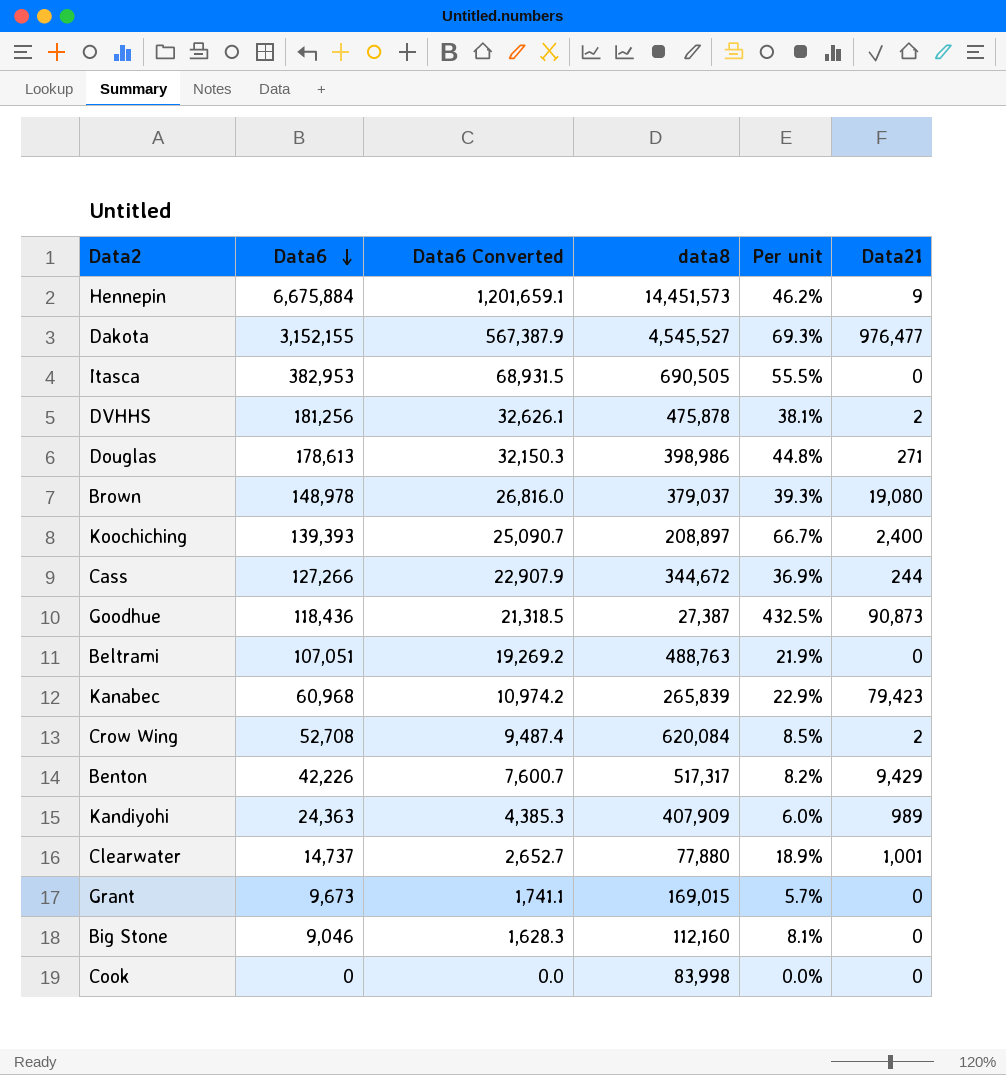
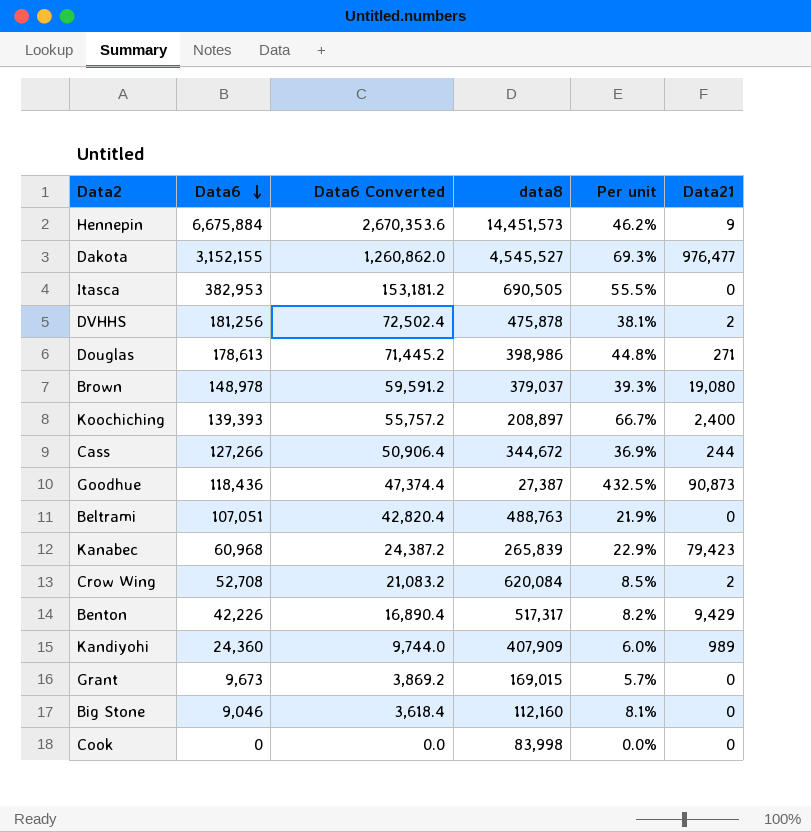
column Data6 Converted | formula: [Data6] * 0.18 -> [Data6] * 0.4
row Clearwater: 14,737 | 2,652.7 | 77,880 | 18.9% | 1,001 -> none
Kandiyohi | Data6: 24,363 -> 24,360

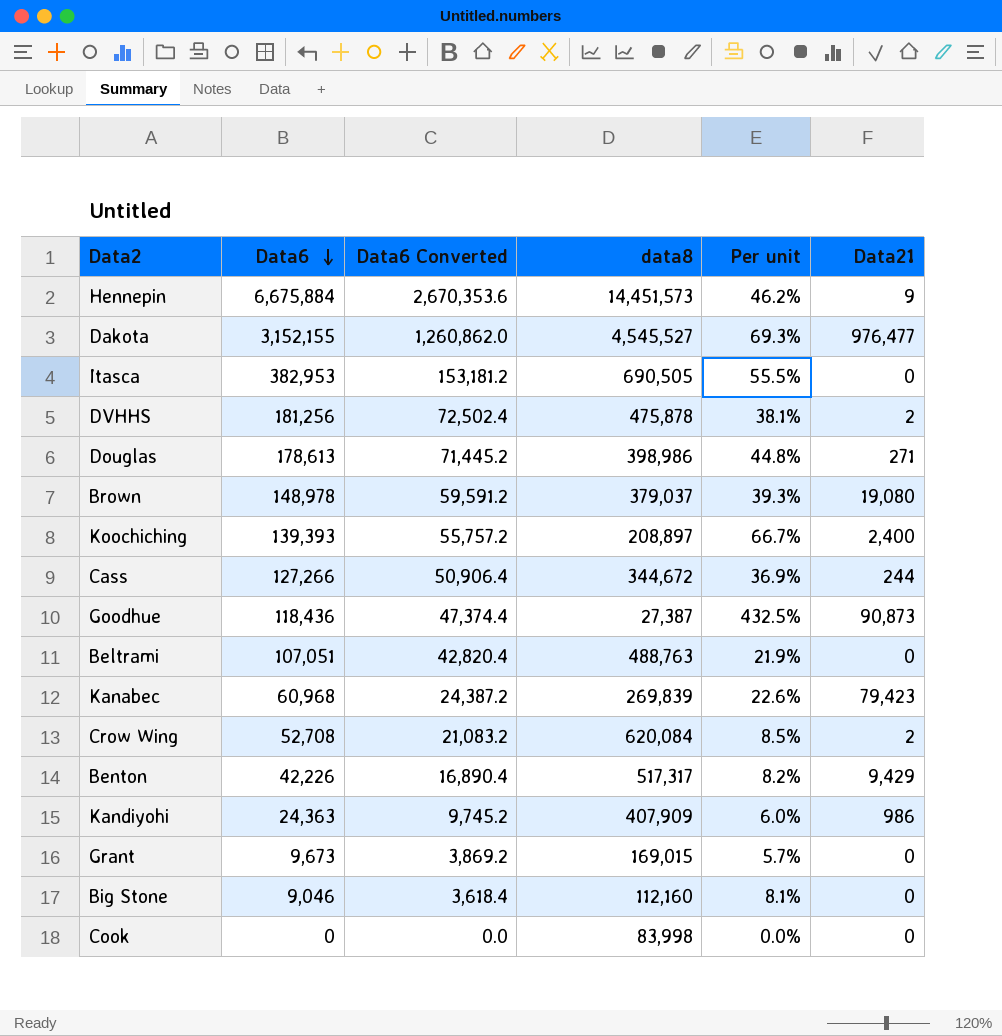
Kanabec | data8: 265,839 -> 269,839
Kanabec | Per unit: 22.9% -> 22.6%
Kandiyohi | Data6: 24,360 -> 24,363
Kandiyohi | Data6 Converted: 9,744.0 -> 9,745.2
Kandiyohi | Data21: 989 -> 986

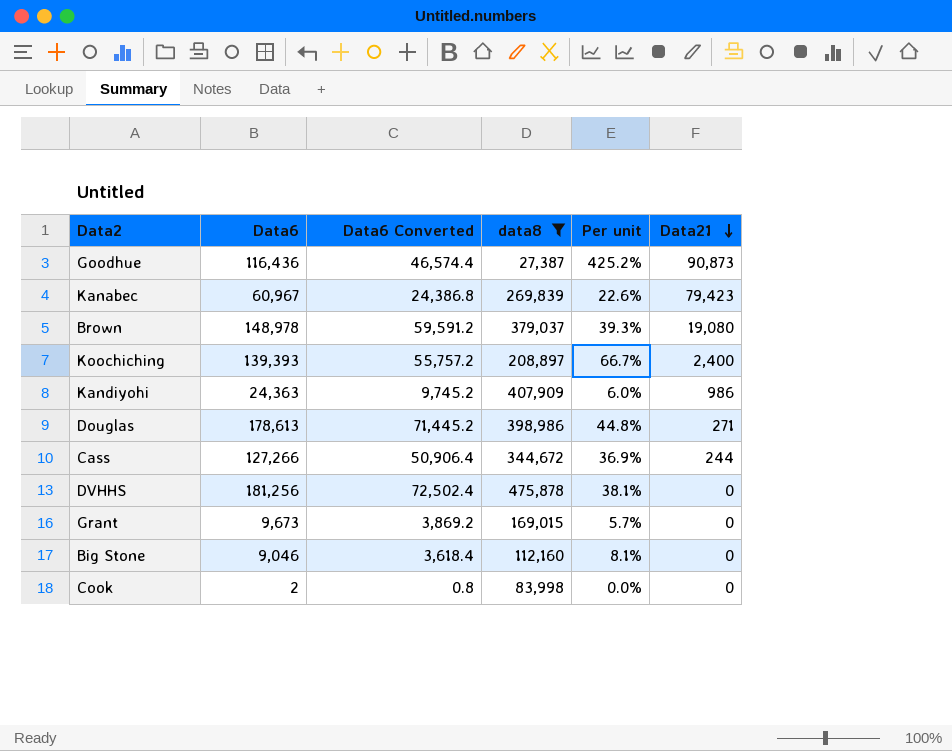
filter: none -> data8 <= 475,878
row order: Data6 descending -> Data21 descending
Goodhue | Data6: 118,436 -> 116,436
Goodhue | Data6 Converted: 47,374.4 -> 46,574.4
Goodhue | Per unit: 432.5% -> 425.2%
Kanabec | Data6: 60,968 -> 60,967
Kanabec | Data6 Converted: 24,387.2 -> 24,386.8
DVHHS | Data21: 2 -> 0
Cook | Data6: 0 -> 2
Cook | Data6 Converted: 0.0 -> 0.8

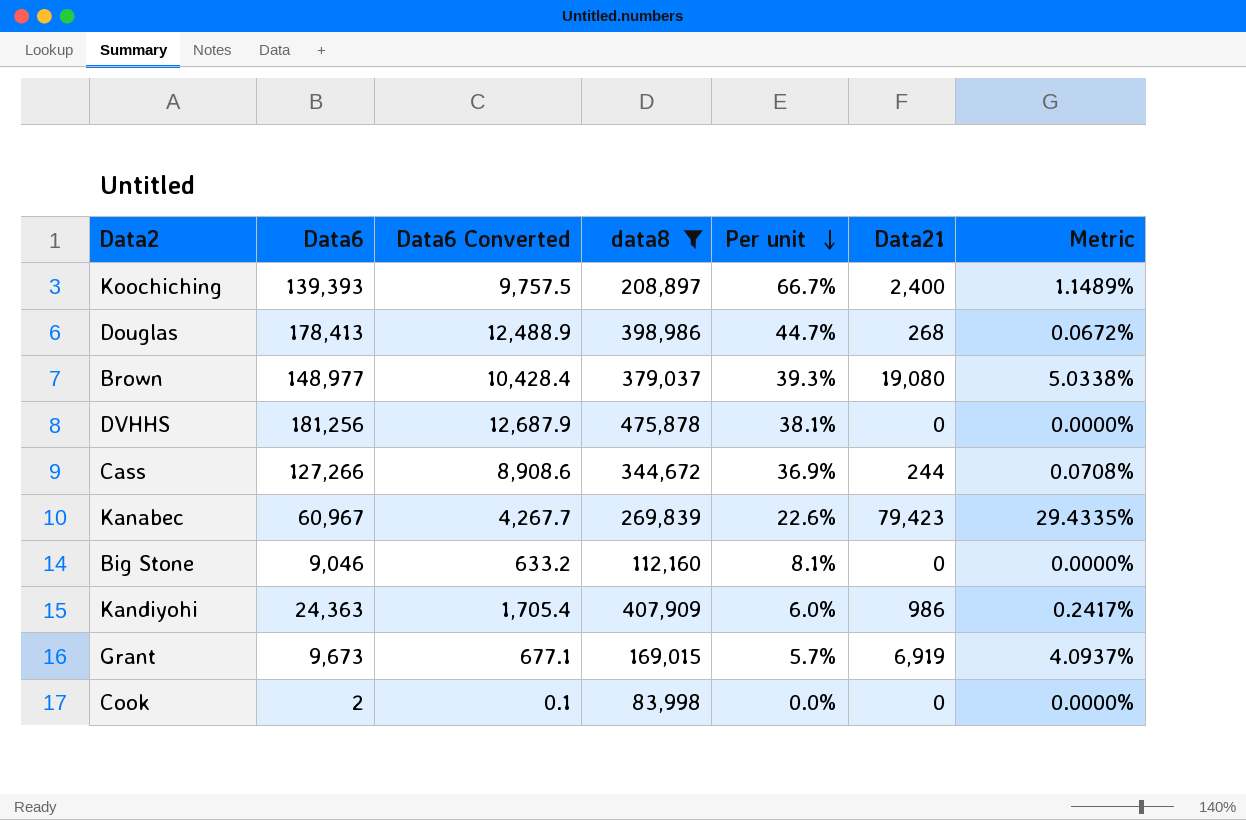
row order: Data21 descending -> Per unit descending
column Data6 Converted | formula: [Data6] * 0.4 -> [Data6] * 0.07
column Metric | formula: none -> [Data21] / [data8]
row Goodhue: 116,436 | 46,574.4 | 27,387 | 425.2% | 90,873 -> none
Douglas | Data6: 178,613 -> 178,413
Douglas | Per unit: 44.8% -> 44.7%
Douglas | Data21: 271 -> 268
Brown | Data6: 148,978 -> 148,977
Grant | Data21: 0 -> 6,919

